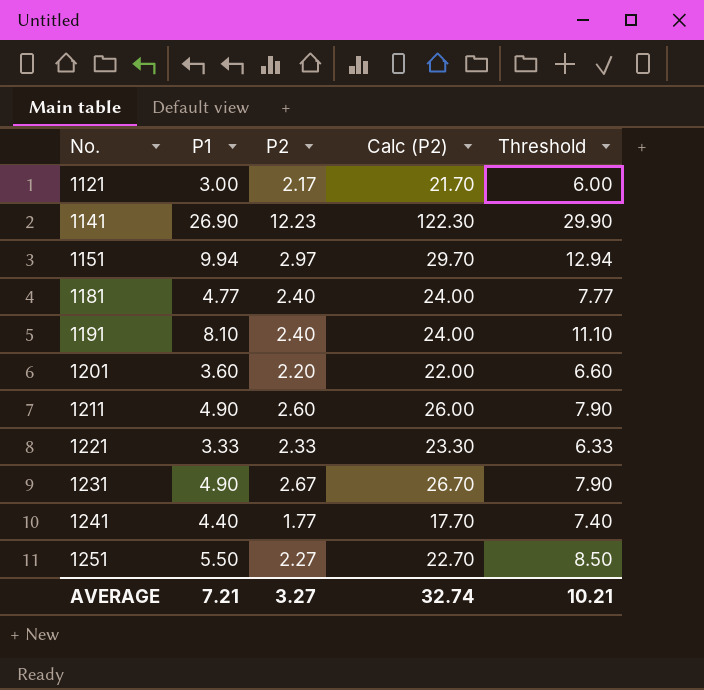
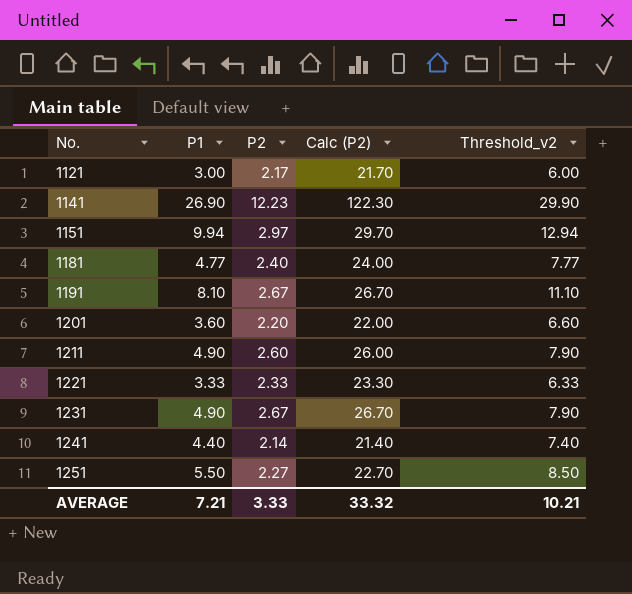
column name: Threshold -> Threshold_v2
1191 | P2: 2.40 -> 2.67
1191 | Calc (P2): 24.00 -> 26.70
1241 | P2: 1.77 -> 2.14
1241 | Calc (P2): 17.70 -> 21.40
AVERAGE | P2: 3.27 -> 3.33
AVERAGE | Calc (P2): 32.74 -> 33.32

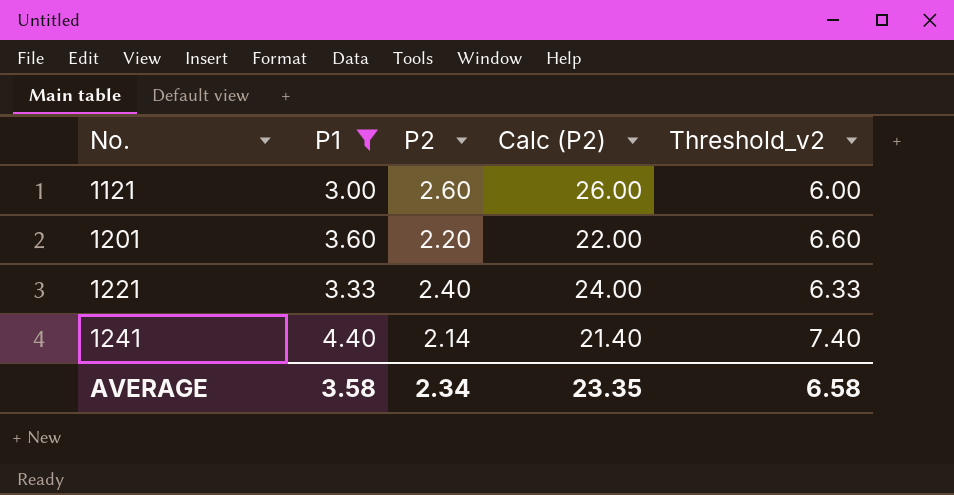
filter: none -> P1 <= 4.40
1121 | P2: 2.17 -> 2.60
1121 | Calc (P2): 21.70 -> 26.00
1221 | P2: 2.33 -> 2.40
1221 | Calc (P2): 23.30 -> 24.00
AVERAGE | P1: 7.21 -> 3.58
AVERAGE | P2: 3.33 -> 2.34
AVERAGE | Calc (P2): 33.32 -> 23.35
AVERAGE | Threshold_v2: 10.21 -> 6.58

